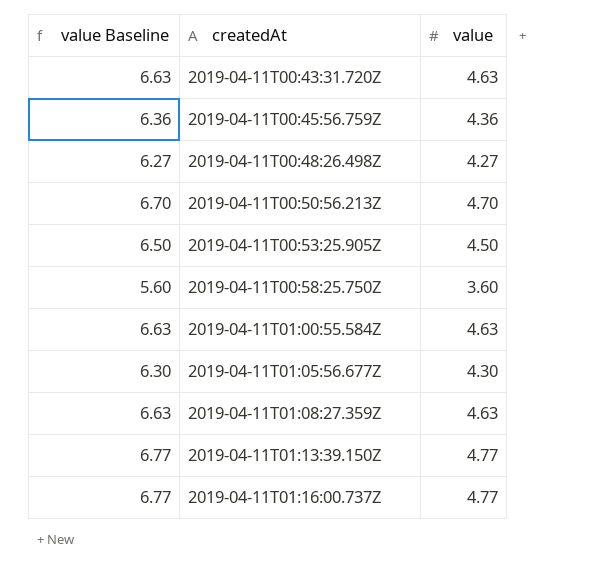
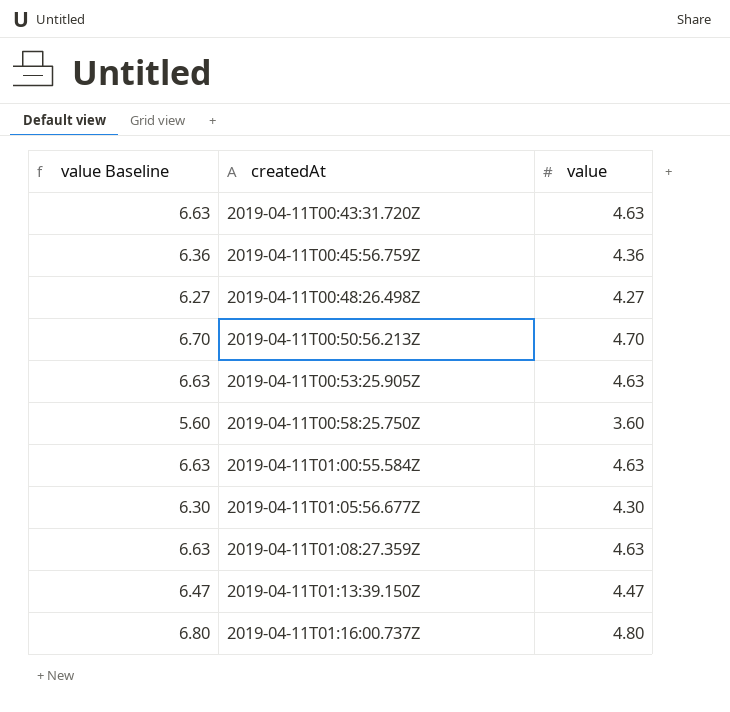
2019-04-11T00:53:25.905Z | value Baseline: 6.50 -> 6.63
2019-04-11T00:53:25.905Z | value: 4.50 -> 4.63
2019-04-11T01:13:39.150Z | value Baseline: 6.77 -> 6.47
2019-04-11T01:13:39.150Z | value: 4.77 -> 4.47
2019-04-11T01:16:00.737Z | value Baseline: 6.77 -> 6.80
2019-04-11T01:16:00.737Z | value: 4.77 -> 4.80

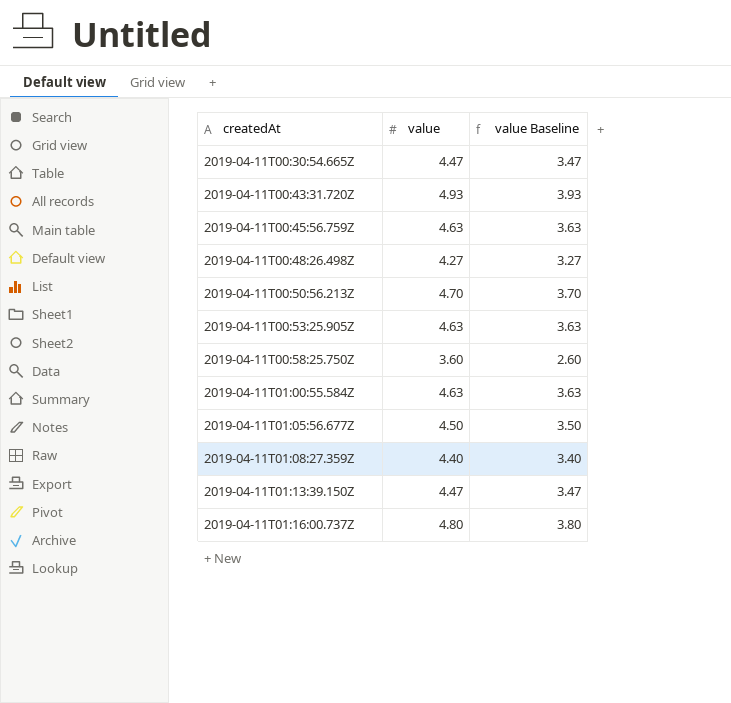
column value Baseline | formula: [value] + 2 -> [value] - 1
column value Baseline | position: 1 -> 3
row 2019-04-11T00:30:54.665Z: none -> 4.47 | 3.47
2019-04-11T00:43:31.720Z | value: 4.63 -> 4.93
2019-04-11T00:45:56.759Z | value: 4.36 -> 4.63
2019-04-11T01:05:56.677Z | value: 4.30 -> 4.50
2019-04-11T01:08:27.359Z | value: 4.63 -> 4.40

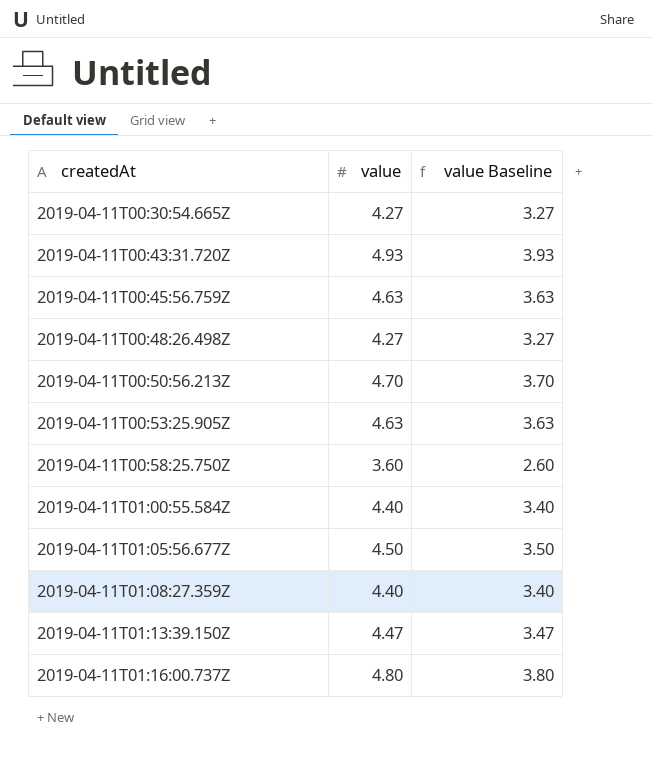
2019-04-11T00:30:54.665Z | value: 4.47 -> 4.27
2019-04-11T00:30:54.665Z | value Baseline: 3.47 -> 3.27
2019-04-11T01:00:55.584Z | value: 4.63 -> 4.40
2019-04-11T01:00:55.584Z | value Baseline: 3.63 -> 3.40

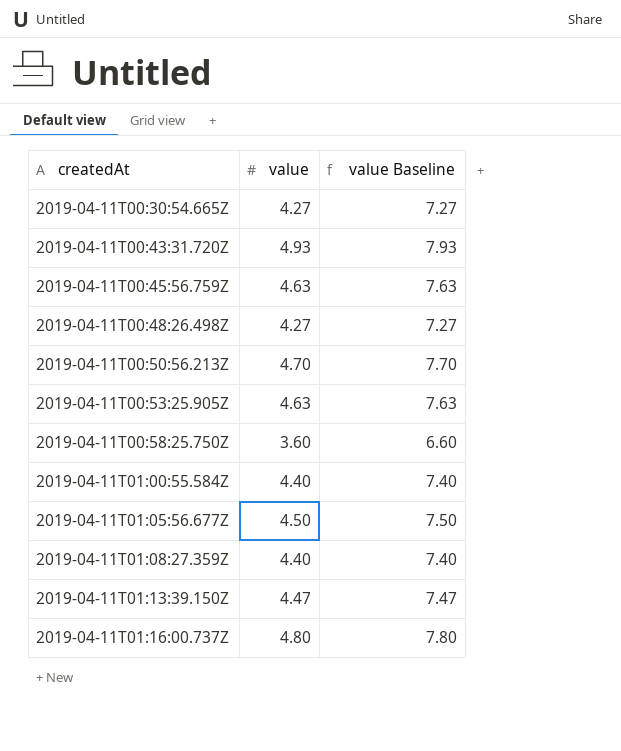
column value Baseline | formula: [value] - 1 -> [value] + 3

